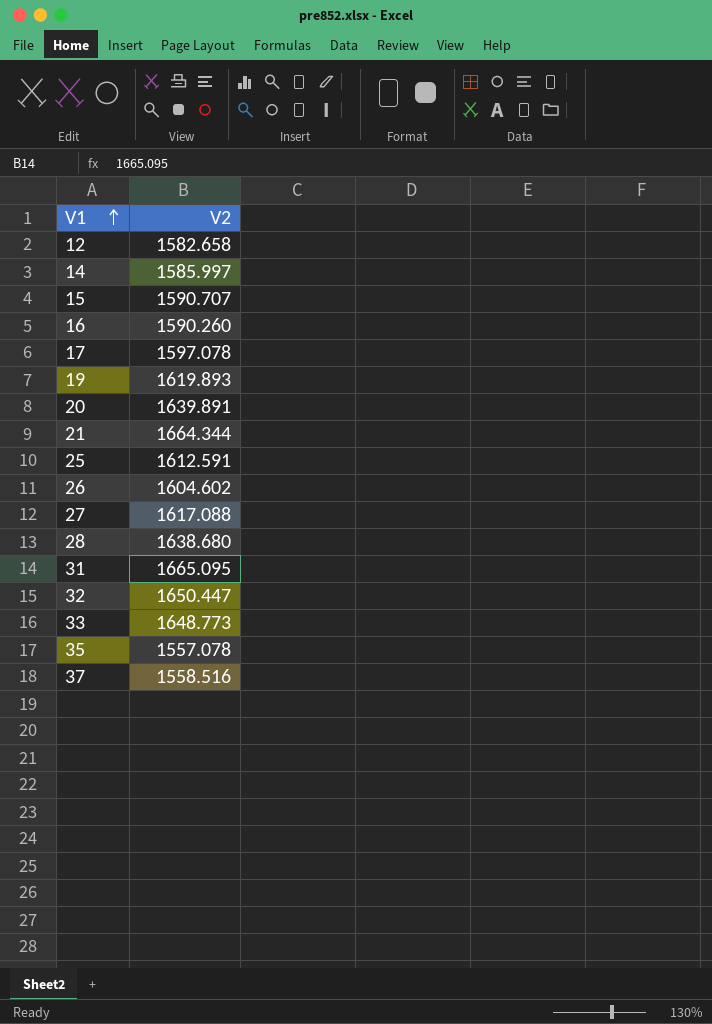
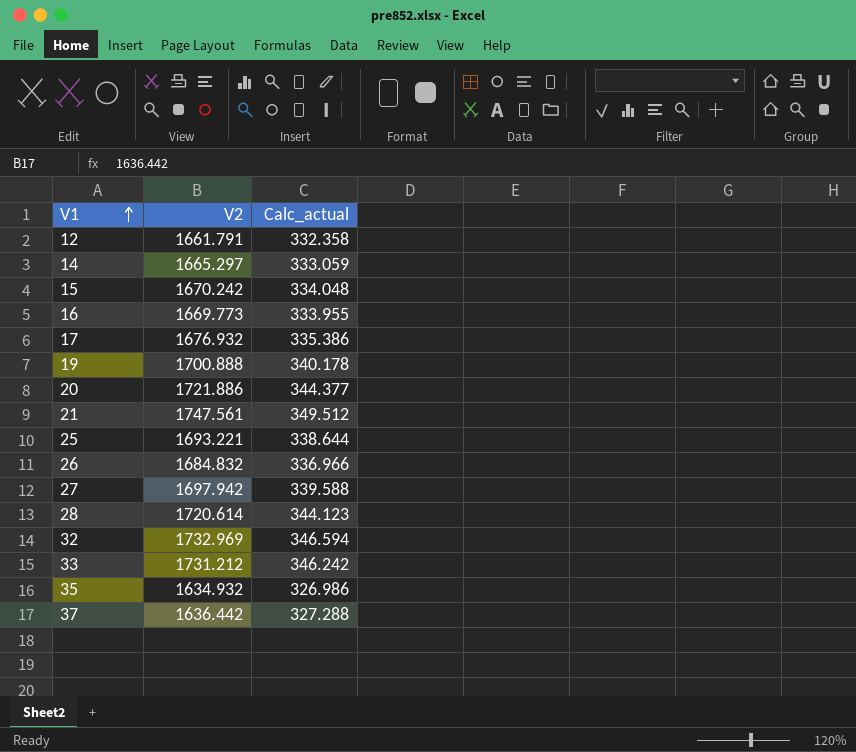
column Calc_actual | formula: none -> [V2] * 0.2
row 31: 1665.095 -> none
12 | V2: 1582.658 -> 1661.791
14 | V2: 1585.997 -> 1665.297
15 | V2: 1590.707 -> 1670.242
16 | V2: 1590.260 -> 1669.773
17 | V2: 1597.078 -> 1676.932
19 | V2: 1619.893 -> 1700.888
20 | V2: 1639.891 -> 1721.886
21 | V2: 1664.344 -> 1747.561
25 | V2: 1612.591 -> 1693.221
26 | V2: 1604.602 -> 1684.832
27 | V2: 1617.088 -> 1697.942
28 | V2: 1638.680 -> 1720.614
32 | V2: 1650.447 -> 1732.969
33 | V2: 1648.773 -> 1731.212
35 | V2: 1557.078 -> 1634.932
37 | V2: 1558.516 -> 1636.442

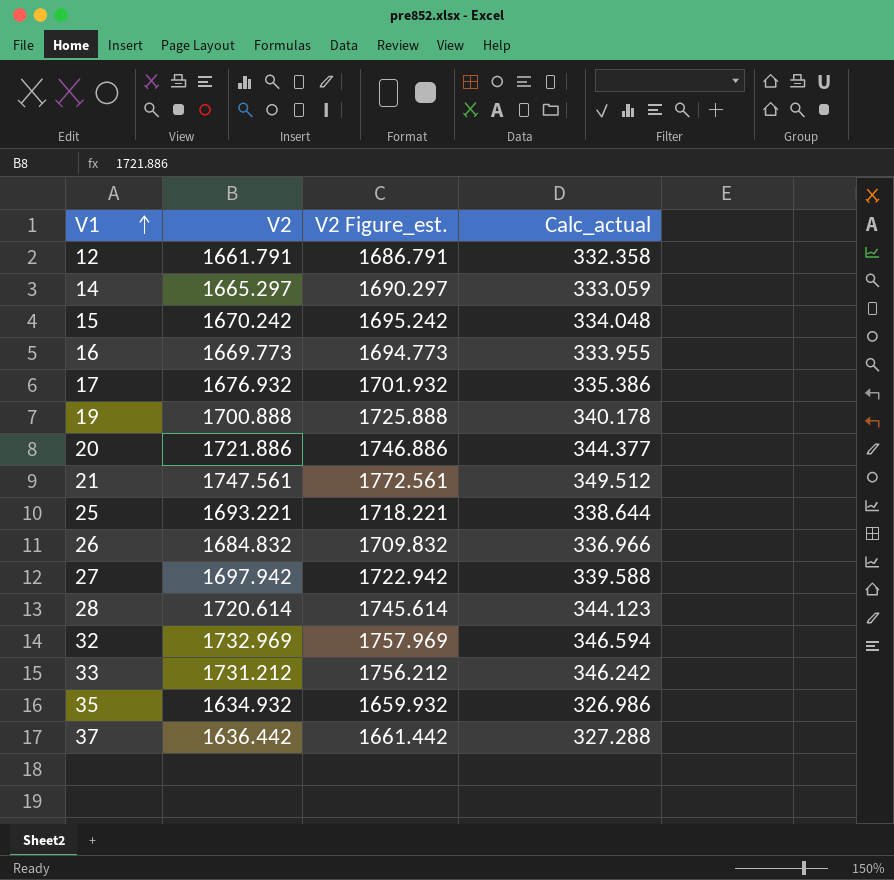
column V2 Figure_est. | formula: none -> [V2] + 25

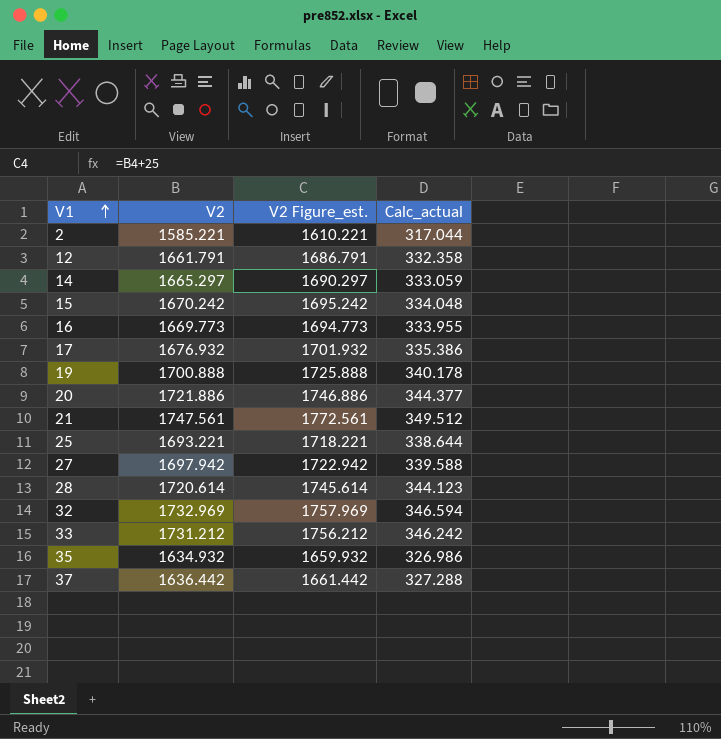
row 26: 1684.832 | 1709.832 | 336.966 -> none
row 2: none -> 1585.221 | 1610.221 | 317.044

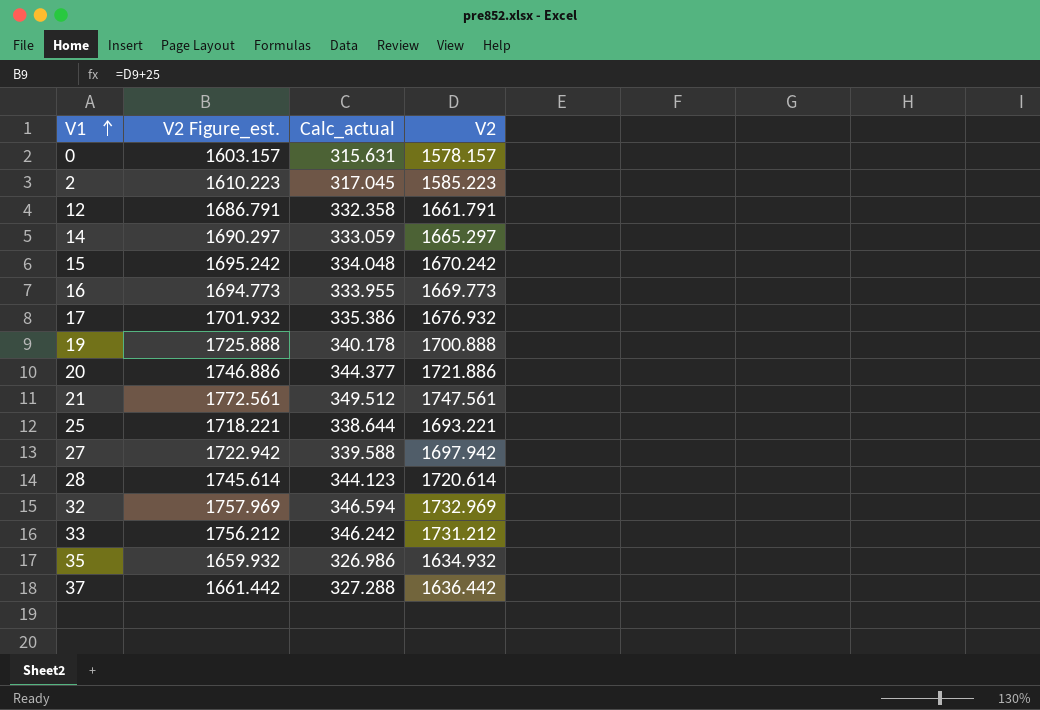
column V2 | position: 2 -> 4
row 0: none -> 1603.157 | 315.631 | 1578.157
2 | V2 Figure_est.: 1610.221 -> 1610.223
2 | Calc_actual: 317.044 -> 317.045
2 | V2: 1585.221 -> 1585.223

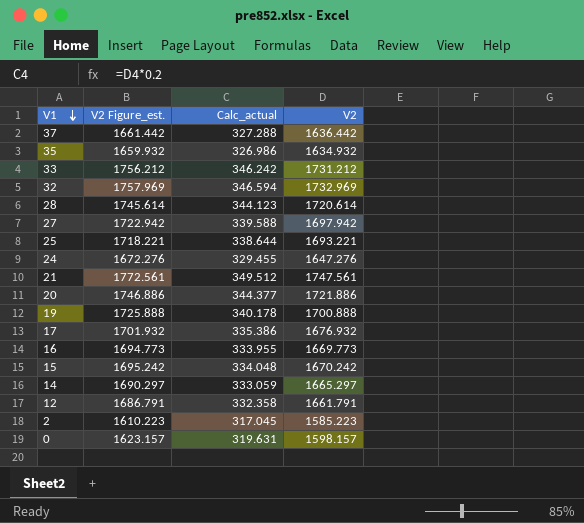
row order: V1 ascending -> V1 descending
row 24: none -> 1672.276 | 329.455 | 1647.276
0 | V2 Figure_est.: 1603.157 -> 1623.157
0 | Calc_actual: 315.631 -> 319.631
0 | V2: 1578.157 -> 1598.157

